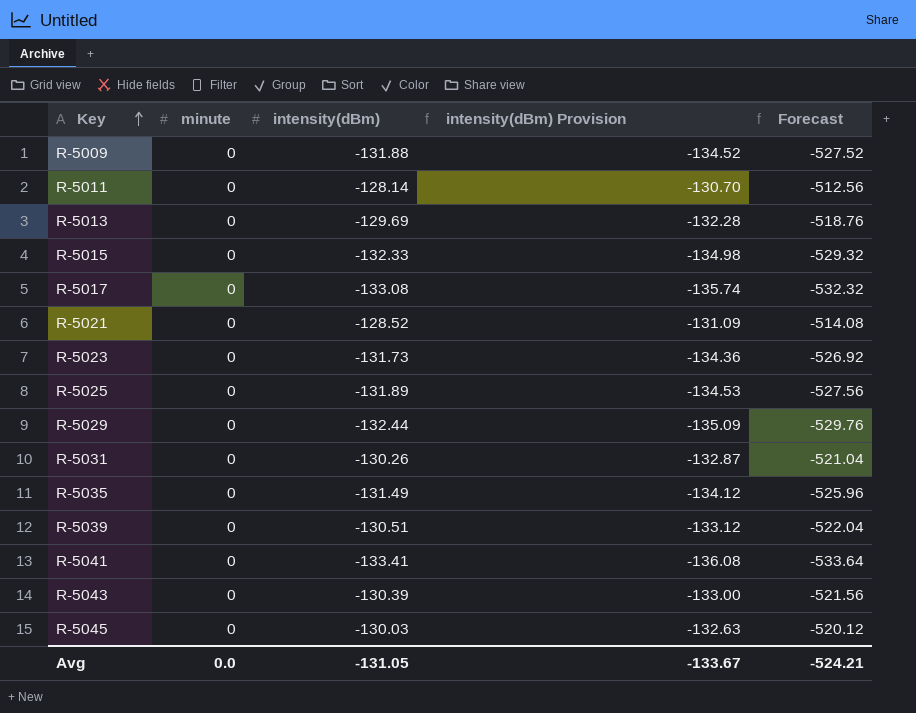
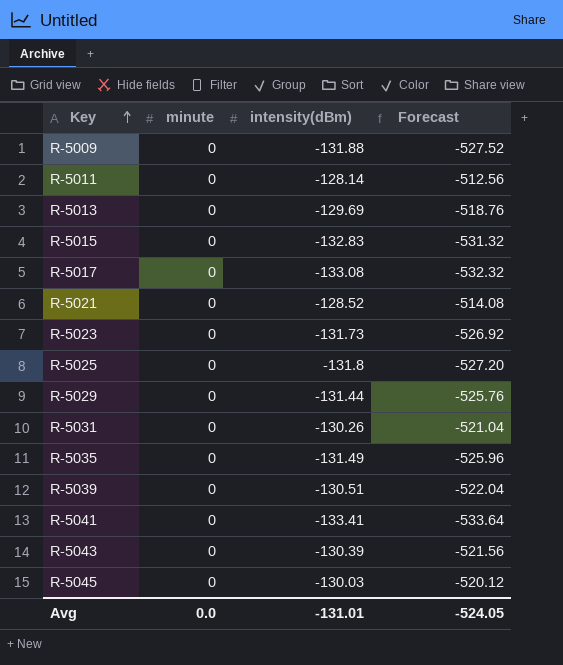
column intensity(dBm) Provision | formula: [intensity(dBm)] * 1.02 -> none
R-5015 | intensity(dBm): -132.33 -> -132.83
R-5015 | Forecast: -529.32 -> -531.32
R-5025 | intensity(dBm): -131.89 -> -131.8
R-5025 | Forecast: -527.56 -> -527.20
R-5029 | intensity(dBm): -132.44 -> -131.44
R-5029 | Forecast: -529.76 -> -525.76
Avg | intensity(dBm): -131.05 -> -131.01
Avg | Forecast: -524.21 -> -524.05

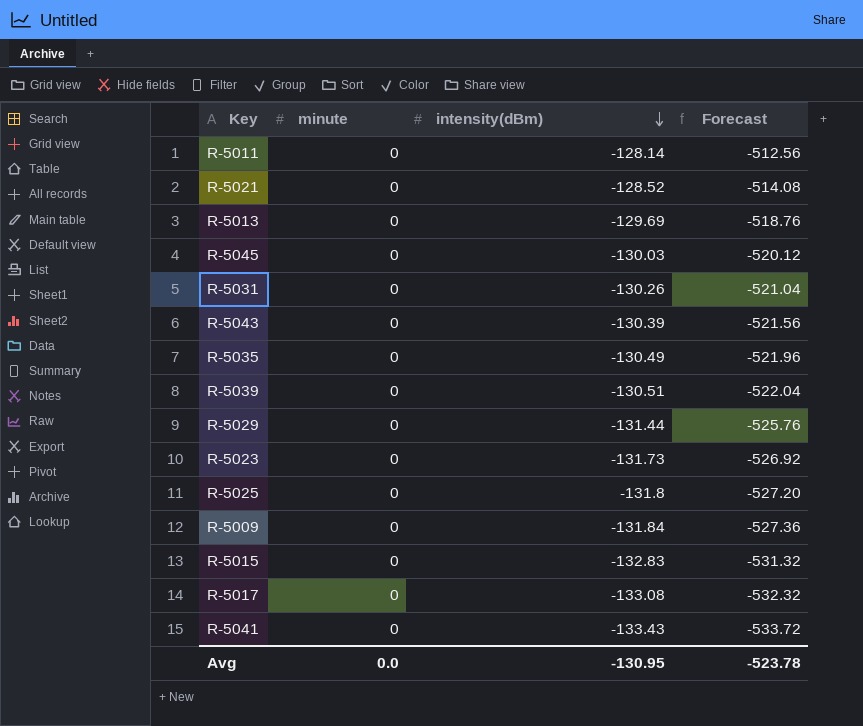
row order: Key ascending -> intensity(dBm) descending
R-5035 | intensity(dBm): -131.49 -> -130.49
R-5035 | Forecast: -525.96 -> -521.96
R-5009 | intensity(dBm): -131.88 -> -131.84
R-5009 | Forecast: -527.52 -> -527.36
R-5041 | intensity(dBm): -133.41 -> -133.43
R-5041 | Forecast: -533.64 -> -533.72
Avg | intensity(dBm): -131.01 -> -130.95
Avg | Forecast: -524.05 -> -523.78

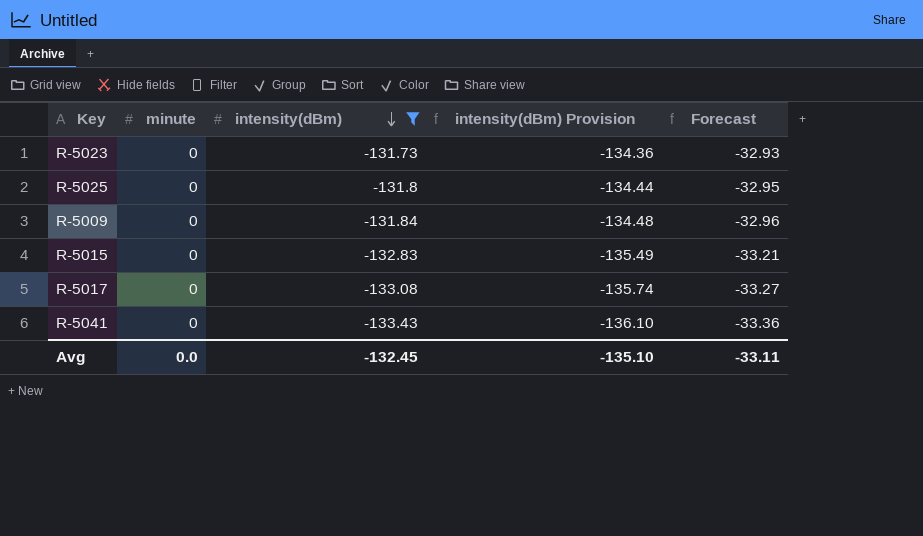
filter: none -> intensity(dBm) <= -131.73
column intensity(dBm) Provision | formula: none -> [intensity(dBm)] * 1.02
column Forecast | formula: [intensity(dBm)] * 4 -> [intensity(dBm)] * 0.25
Avg | intensity(dBm): -130.95 -> -132.45
Avg | Forecast: -523.78 -> -33.11

